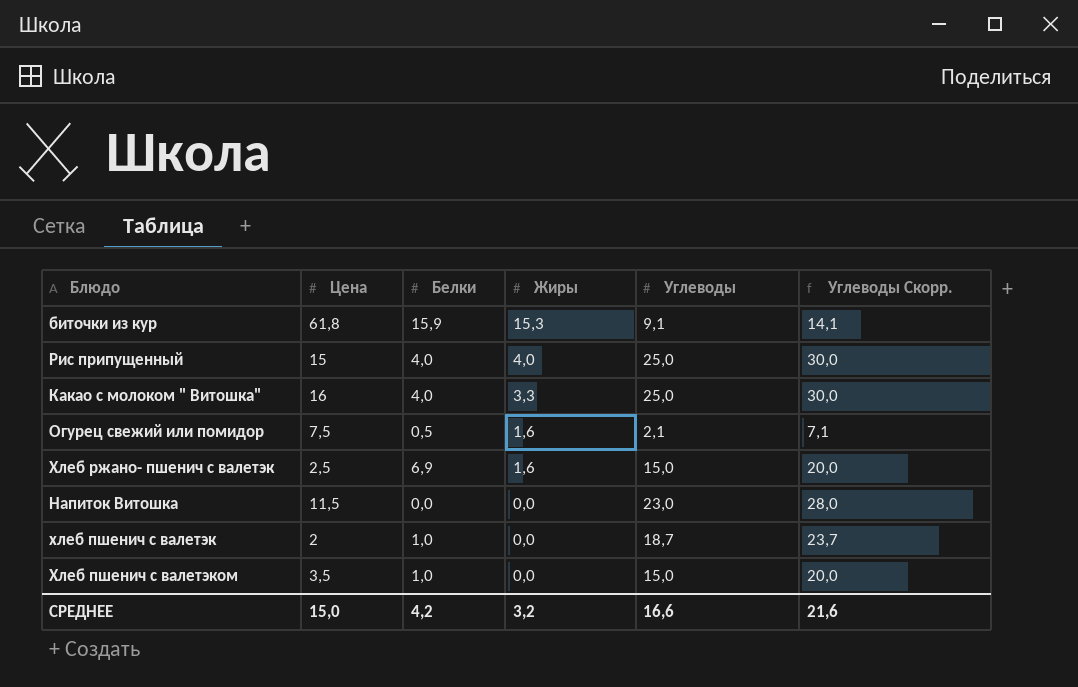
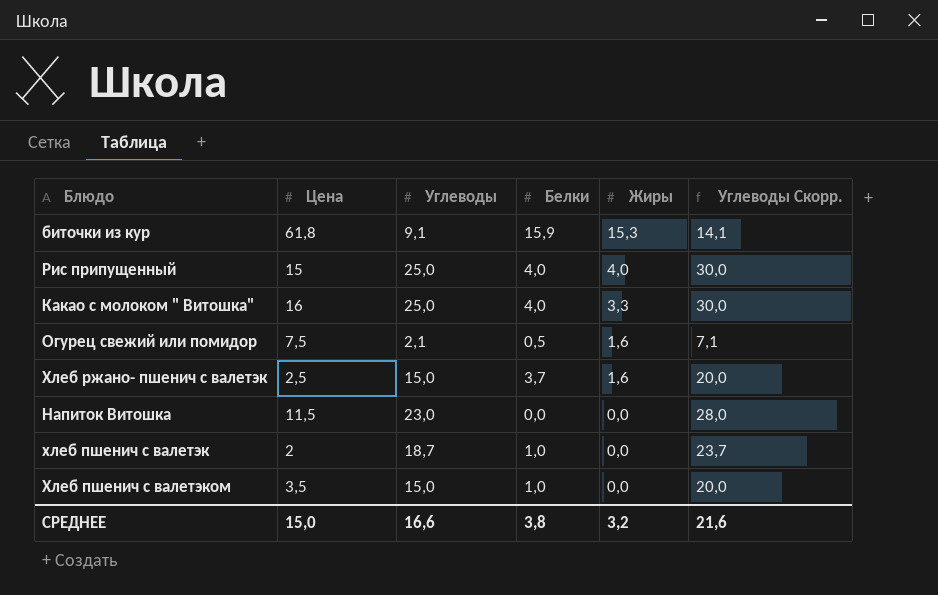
column Углеводы | position: 5 -> 3
Хлеб ржано- пшенич с валетэк | Белки: 6,9 -> 3,7
СРЕДНЕЕ | Белки: 4,2 -> 3,8

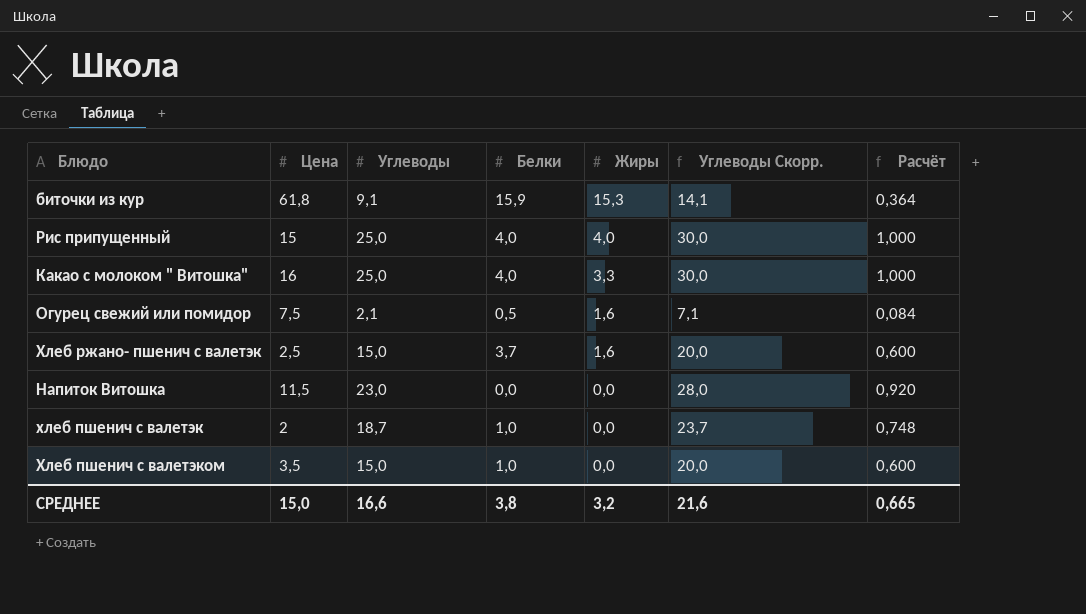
column Расчёт | formula: none -> [Углеводы] * 0,04

